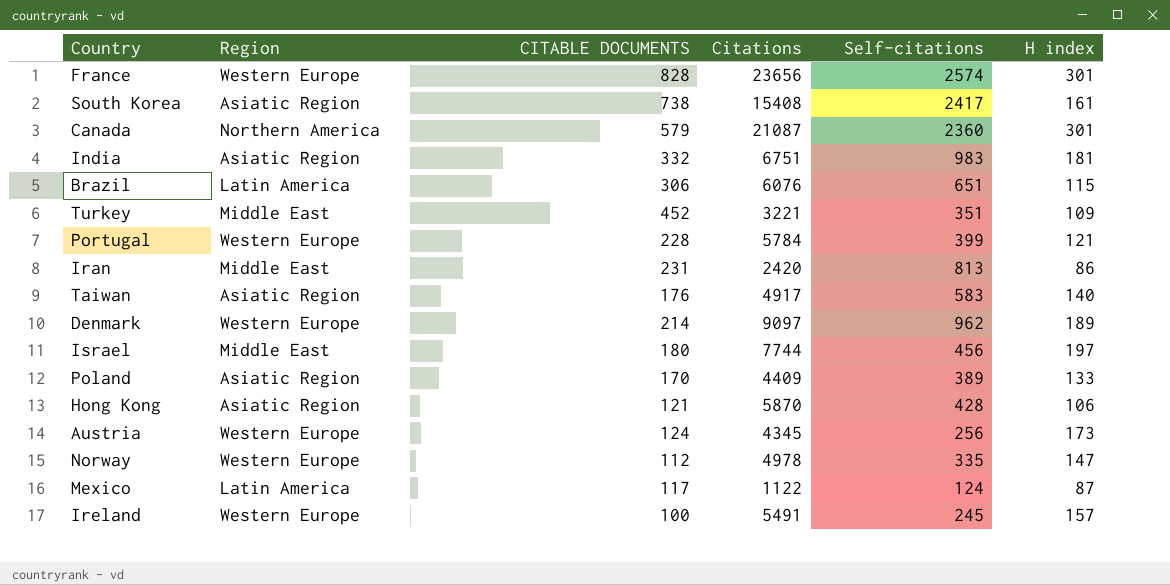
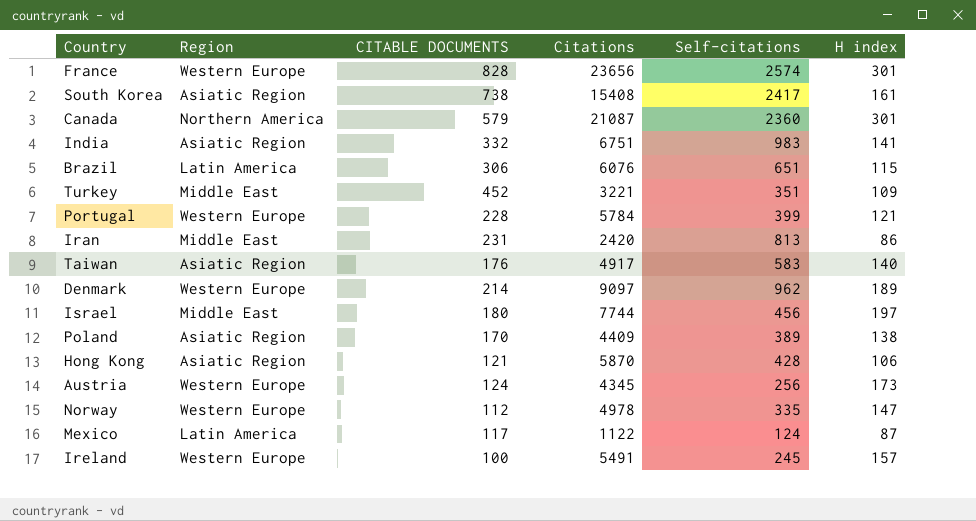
India | H index: 181 -> 141
Poland | H index: 133 -> 138

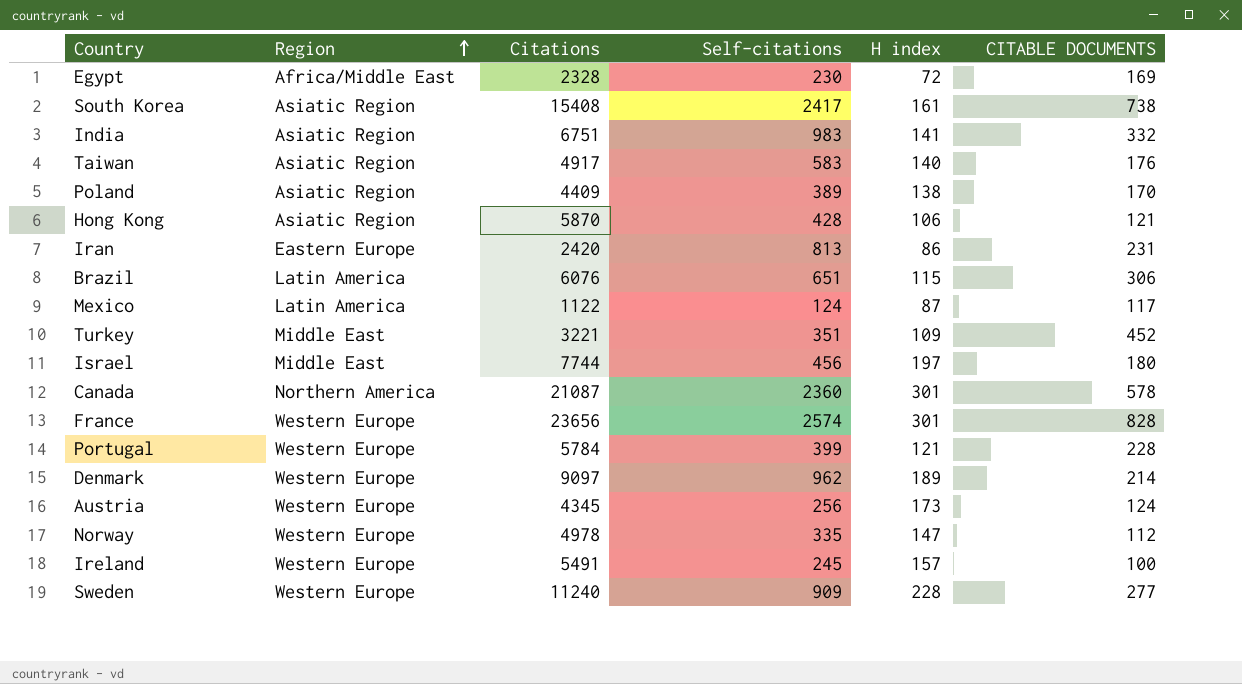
row order: none -> Region ascending
column CITABLE DOCUMENTS | position: 3 -> 6
row Egypt: none -> Africa/Middle East | 2328 | 230 | 72 | 169
Iran | Region: Middle East -> Eastern Europe
Canada | CITABLE DOCUMENTS: 579 -> 578
row Sweden: none -> Western Europe | 11240 | 909 | 228 | 277

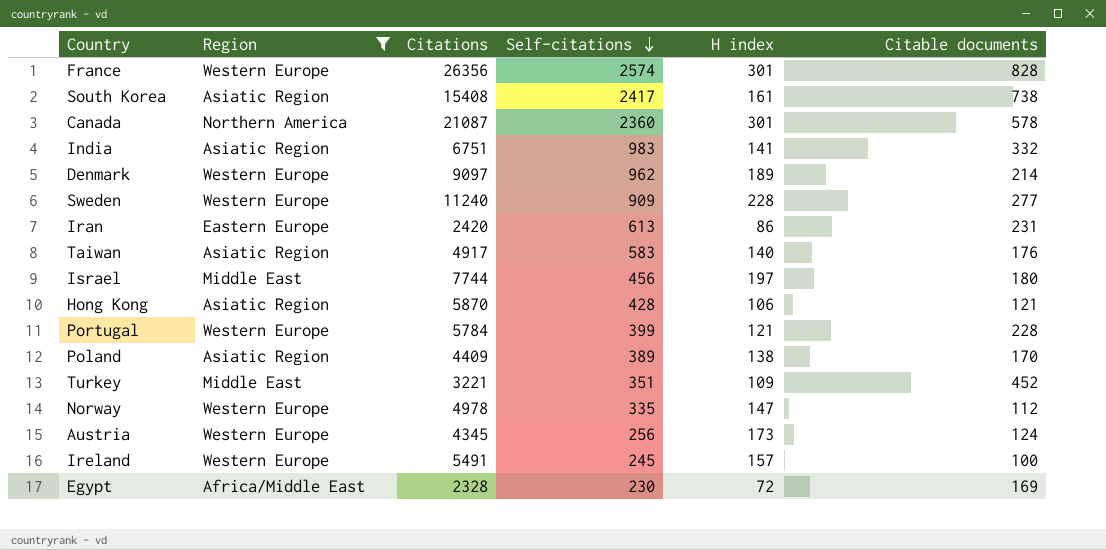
filter: none -> Region != Latin America
row order: Region ascending -> Self-citations descending
column name: CITABLE DOCUMENTS -> Citable documents
France | Citations: 23656 -> 26356
Iran | Self-citations: 813 -> 613

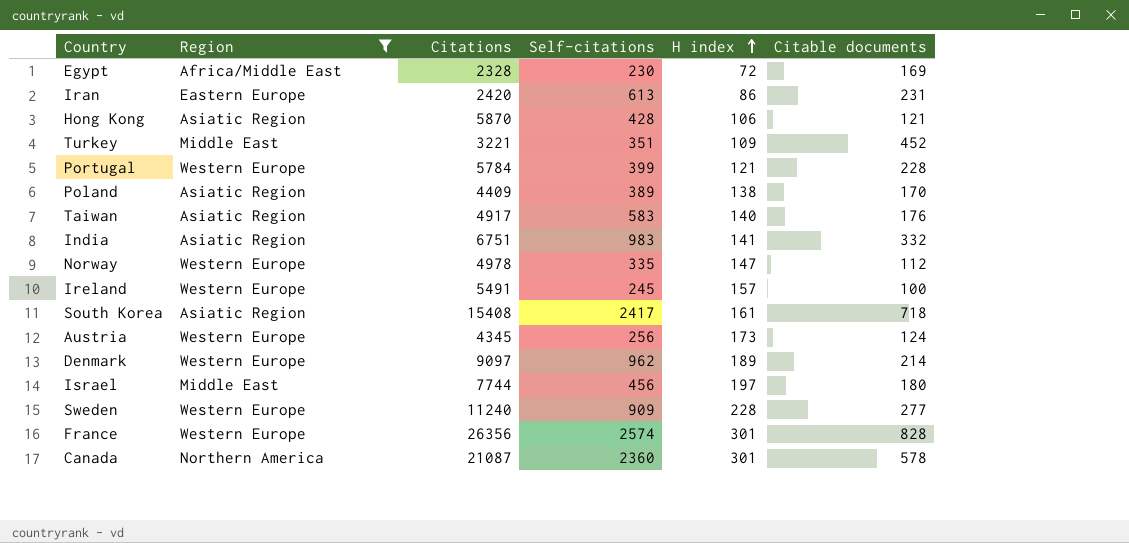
row order: Self-citations descending -> H index ascending
South Korea | Citable documents: 738 -> 718

